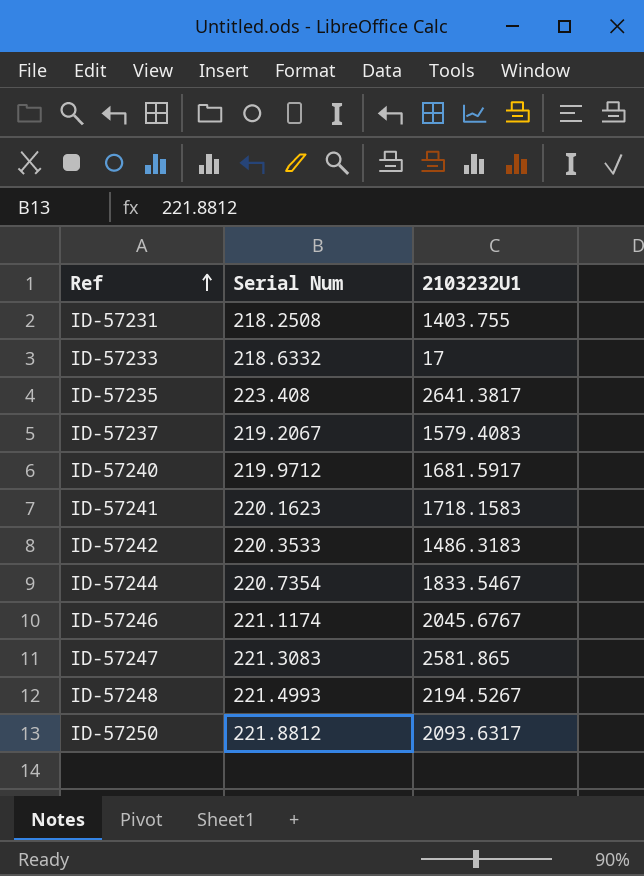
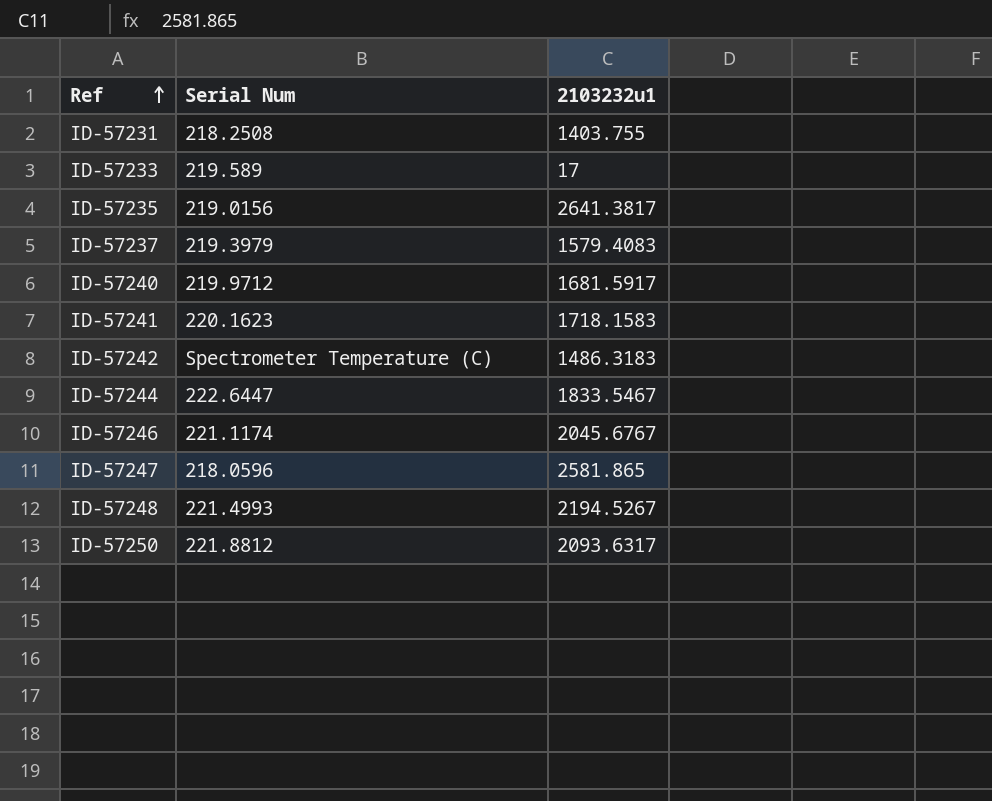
column name: 2103232U1 -> 2103232u1
ID-57233 | Serial Num: 218.6332 -> 219.589
ID-57235 | Serial Num: 223.408 -> 219.0156
ID-57237 | Serial Num: 219.2067 -> 219.3979
ID-57242 | Serial Num: 220.3533 -> Spectrometer Temperature (C)
ID-57244 | Serial Num: 220.7354 -> 222.6447
ID-57247 | Serial Num: 221.3083 -> 218.0596

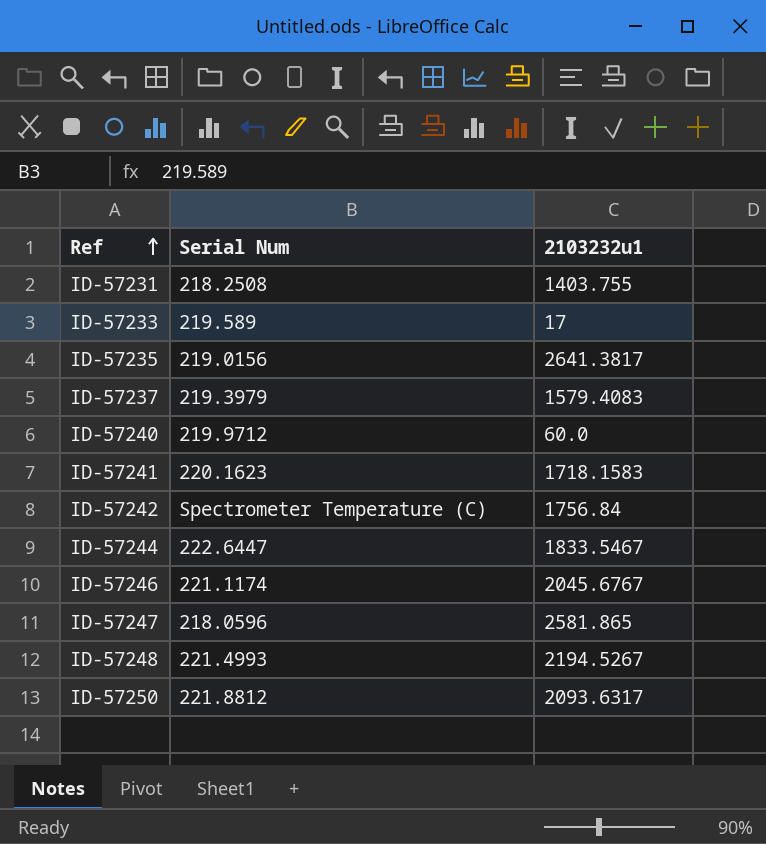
ID-57240 | 2103232u1: 1681.5917 -> 60.0
ID-57242 | 2103232u1: 1486.3183 -> 1756.84

